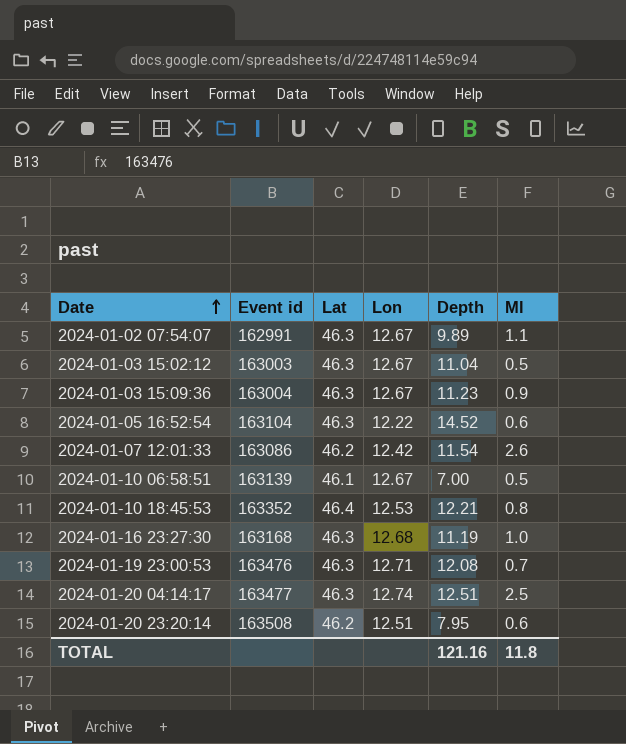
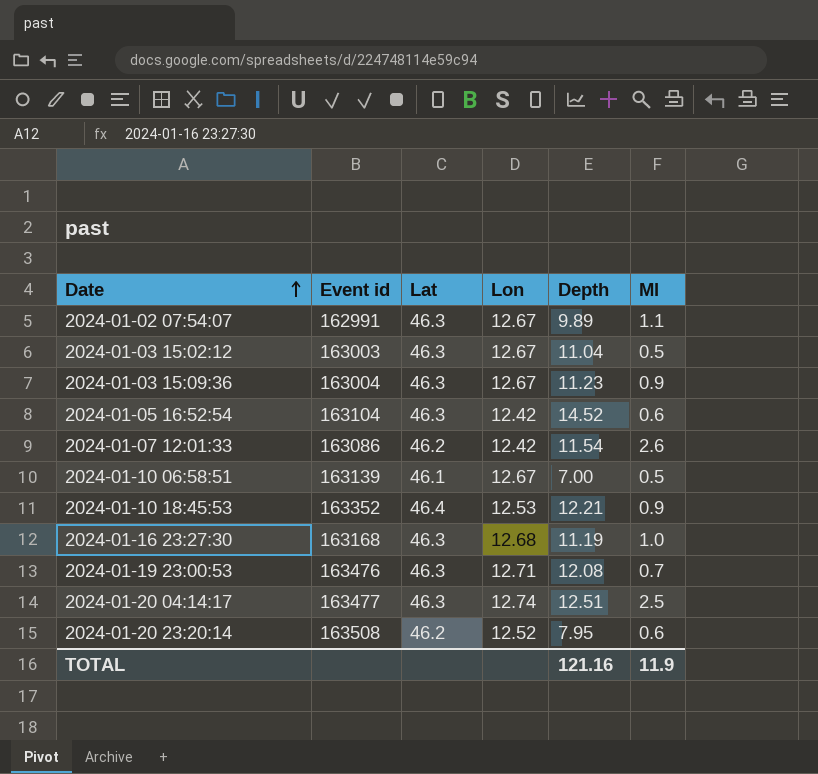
2024-01-05 16:52:54 | Lon: 12.22 -> 12.42
2024-01-10 18:45:53 | Ml: 0.8 -> 0.9
2024-01-20 23:20:14 | Lon: 12.51 -> 12.52
TOTAL | Ml: 11.8 -> 11.9

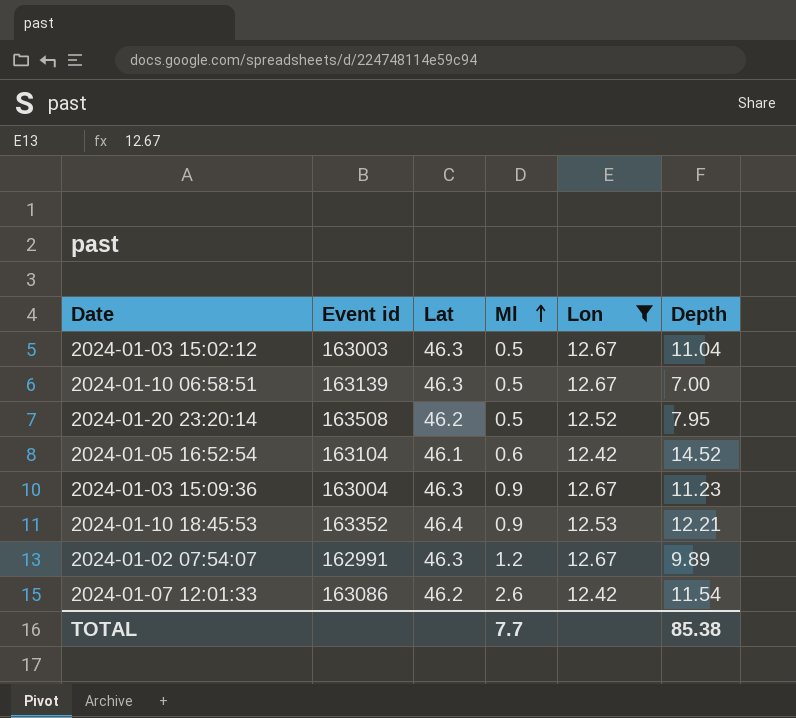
filter: none -> Lon <= 12.67
row order: Date ascending -> Ml ascending
column Ml | position: 6 -> 4
2024-01-10 06:58:51 | Lat: 46.1 -> 46.3
2024-01-20 23:20:14 | Ml: 0.6 -> 0.5
2024-01-05 16:52:54 | Lat: 46.3 -> 46.1
2024-01-02 07:54:07 | Ml: 1.1 -> 1.2
TOTAL | Ml: 11.9 -> 7.7
TOTAL | Depth: 121.16 -> 85.38

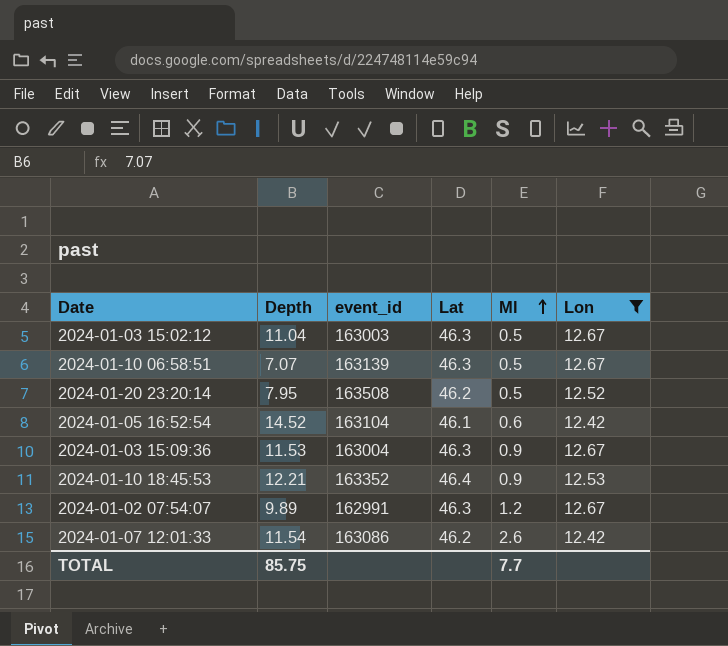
column Depth | position: 6 -> 2
column name: Event id -> event_id
2024-01-10 06:58:51 | Depth: 7.00 -> 7.07
2024-01-03 15:09:36 | Depth: 11.23 -> 11.53
TOTAL | Depth: 85.38 -> 85.75

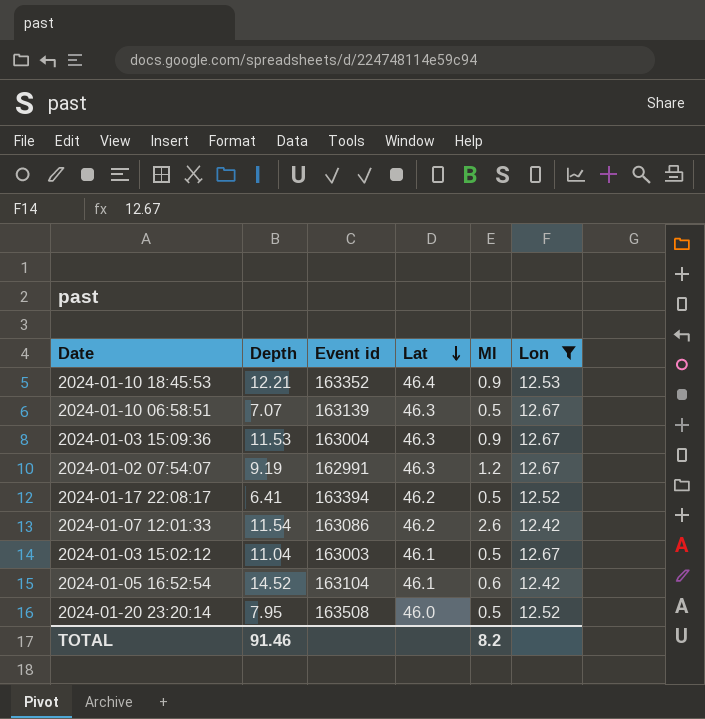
row order: Ml ascending -> Lat descending
column name: event_id -> Event id
2024-01-02 07:54:07 | Depth: 9.89 -> 9.19
row 2024-01-17 22:08:17: none -> 6.41 | 163394 | 46.2 | 0.5 | 12.52
2024-01-03 15:02:12 | Lat: 46.3 -> 46.1
2024-01-20 23:20:14 | Lat: 46.2 -> 46.0
TOTAL | Depth: 85.75 -> 91.46
TOTAL | Ml: 7.7 -> 8.2

